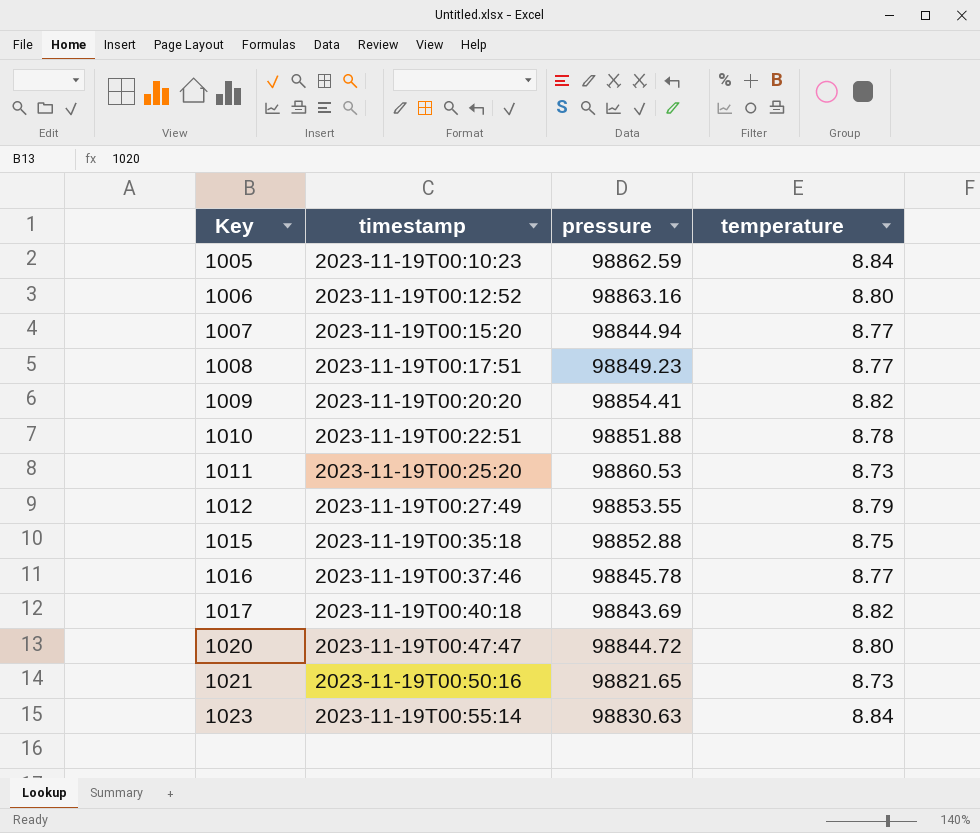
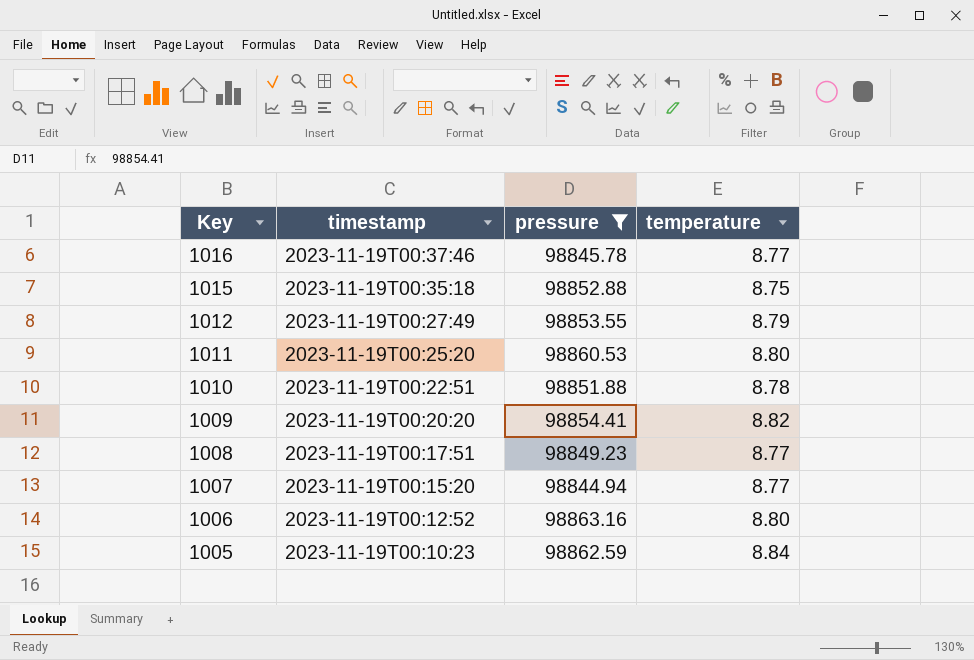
filter: none -> pressure >= 98844.94
row order: Key ascending -> Key descending
1011 | temperature: 8.73 -> 8.80

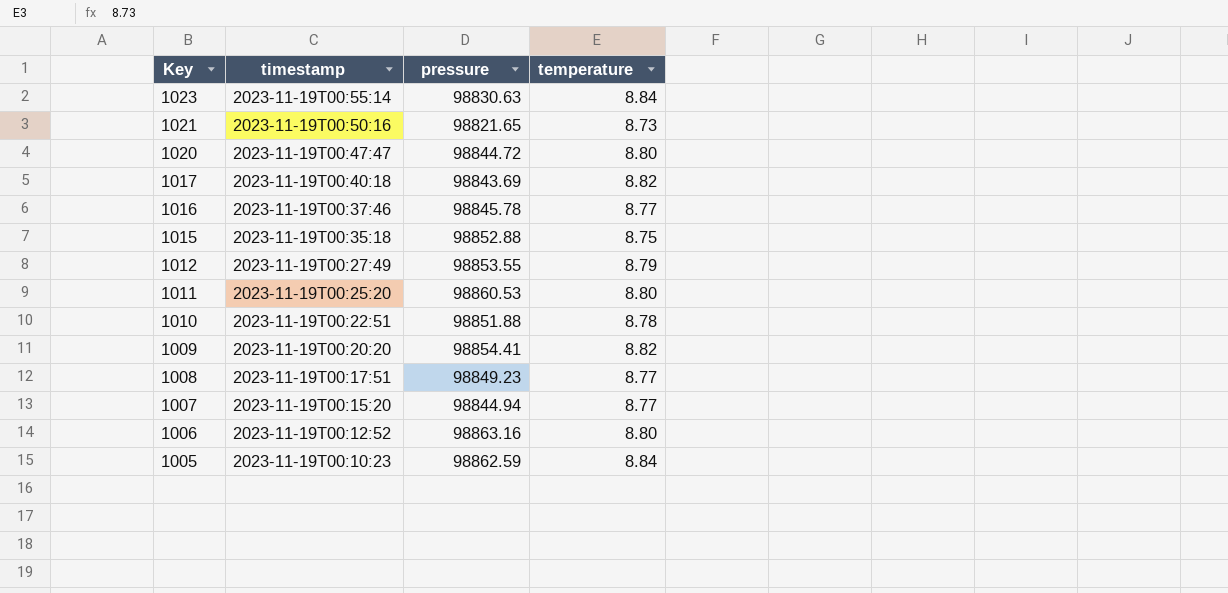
filter: pressure >= 98844.94 -> none

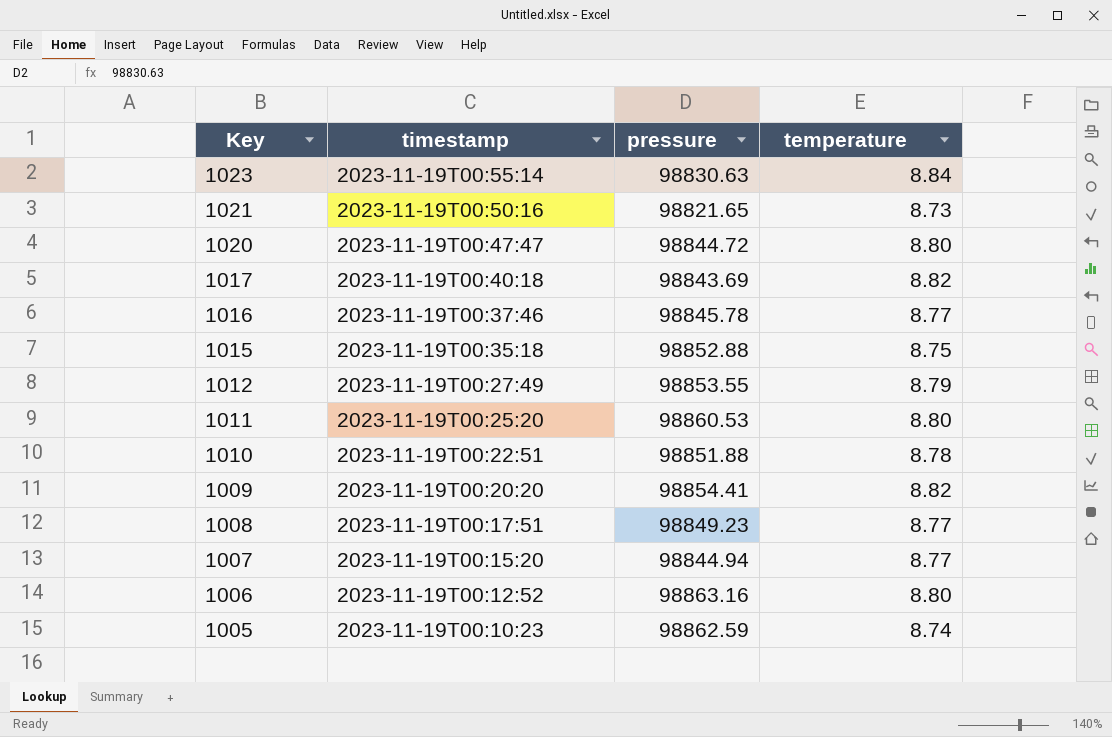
1005 | temperature: 8.84 -> 8.74

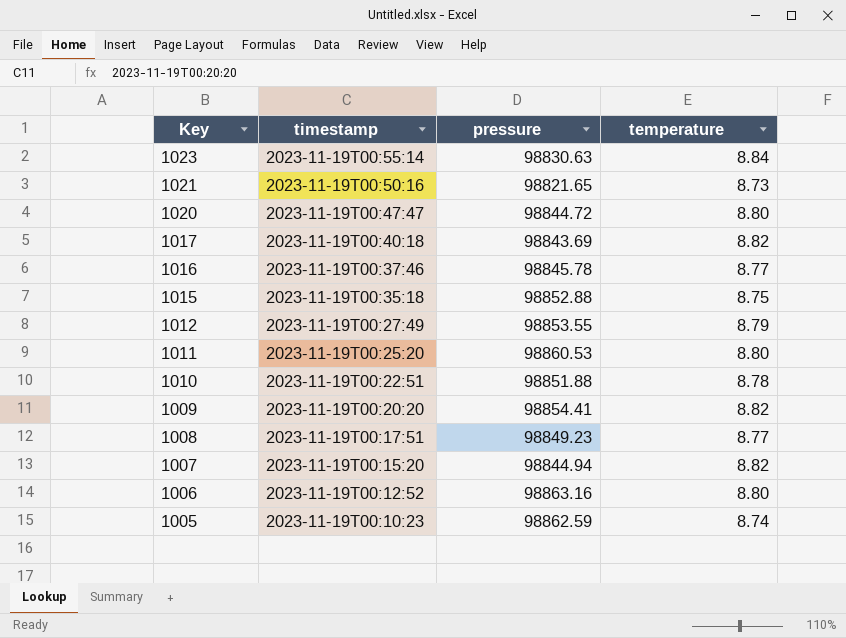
1007 | temperature: 8.77 -> 8.82

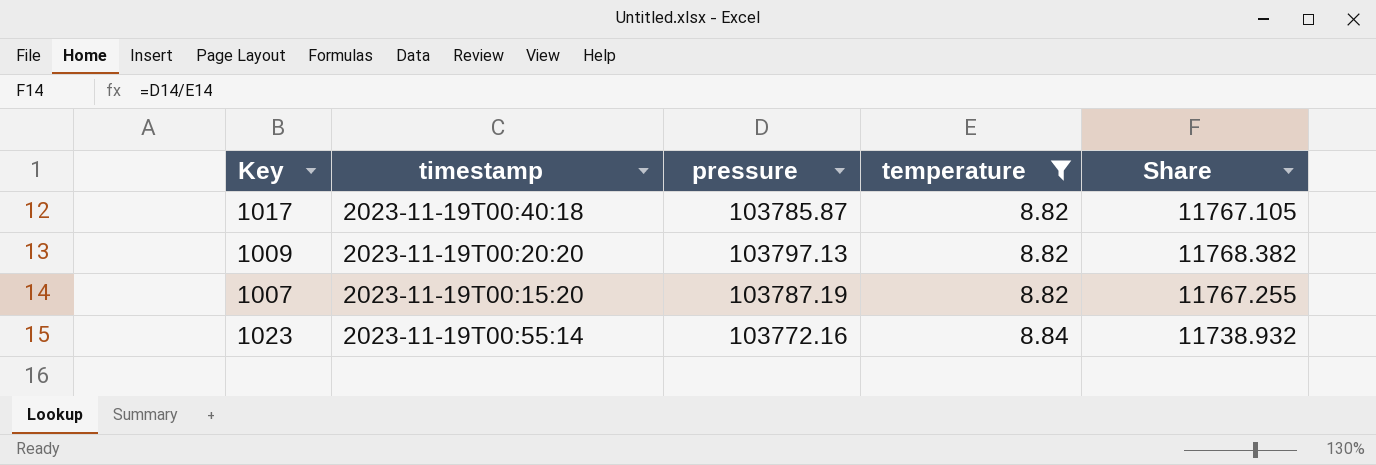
filter: none -> temperature >= 8.82
row order: Key descending -> temperature ascending
column Share | formula: none -> [pressure] / [temperature]
1017 | pressure: 98843.69 -> 103785.87
1009 | pressure: 98854.41 -> 103797.13
1007 | pressure: 98844.94 -> 103787.19
1023 | pressure: 98830.63 -> 103772.16

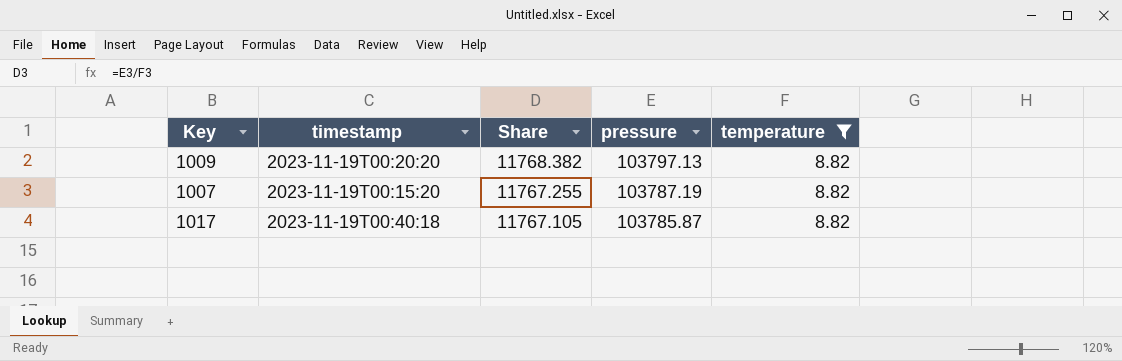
row order: temperature ascending -> Share descending
column Share | position: 5 -> 3
row 1023: 2023-11-19T00:55:14 | 103772.16 | 8.84 | 11738.932 -> none

